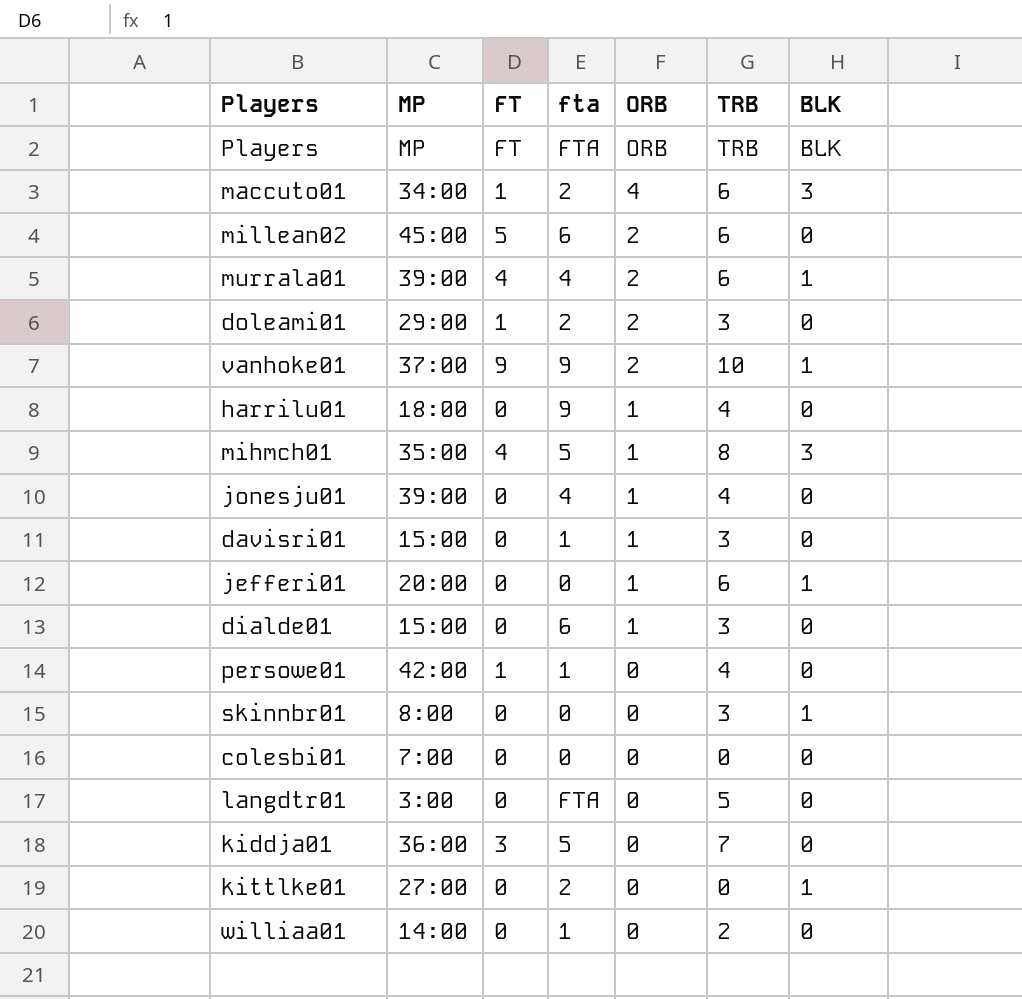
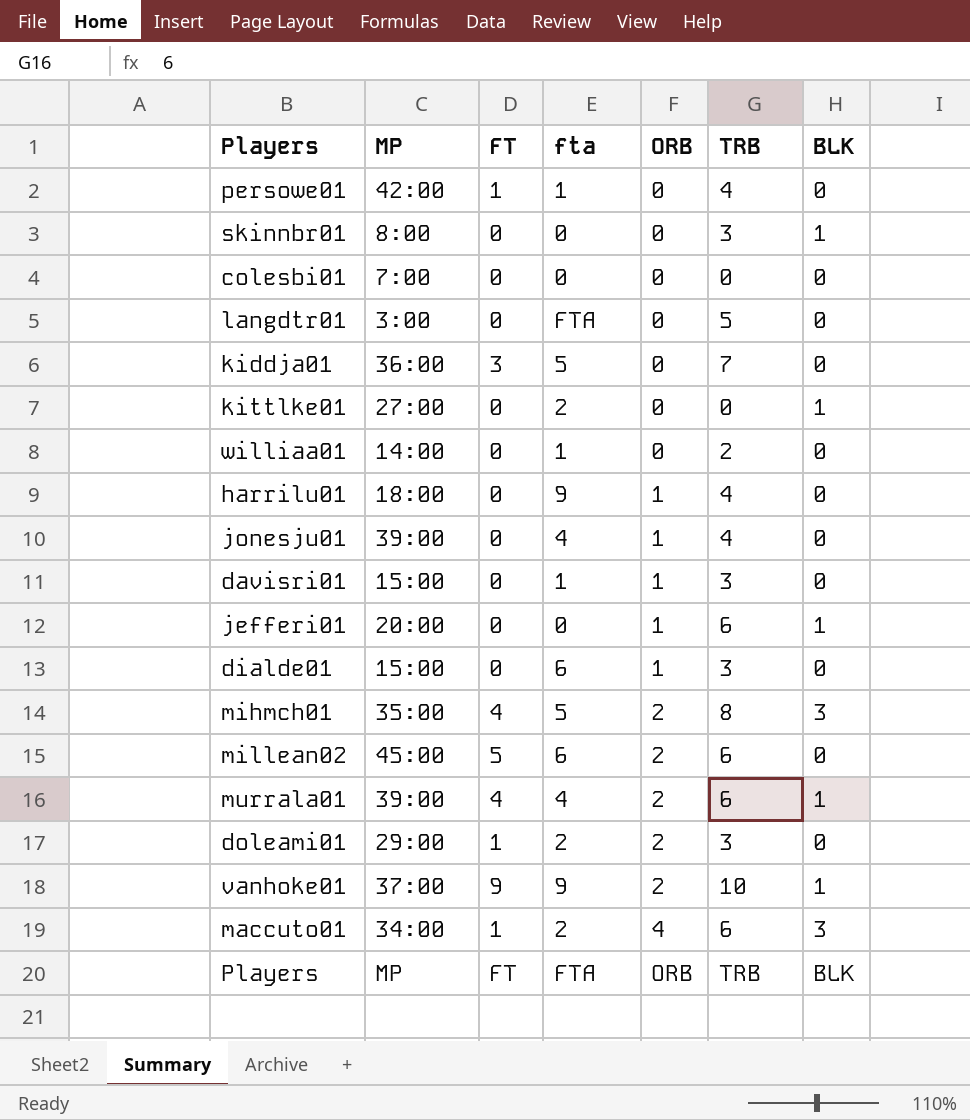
row order: ORB descending -> ORB ascending
mihmch01 | ORB: 1 -> 2

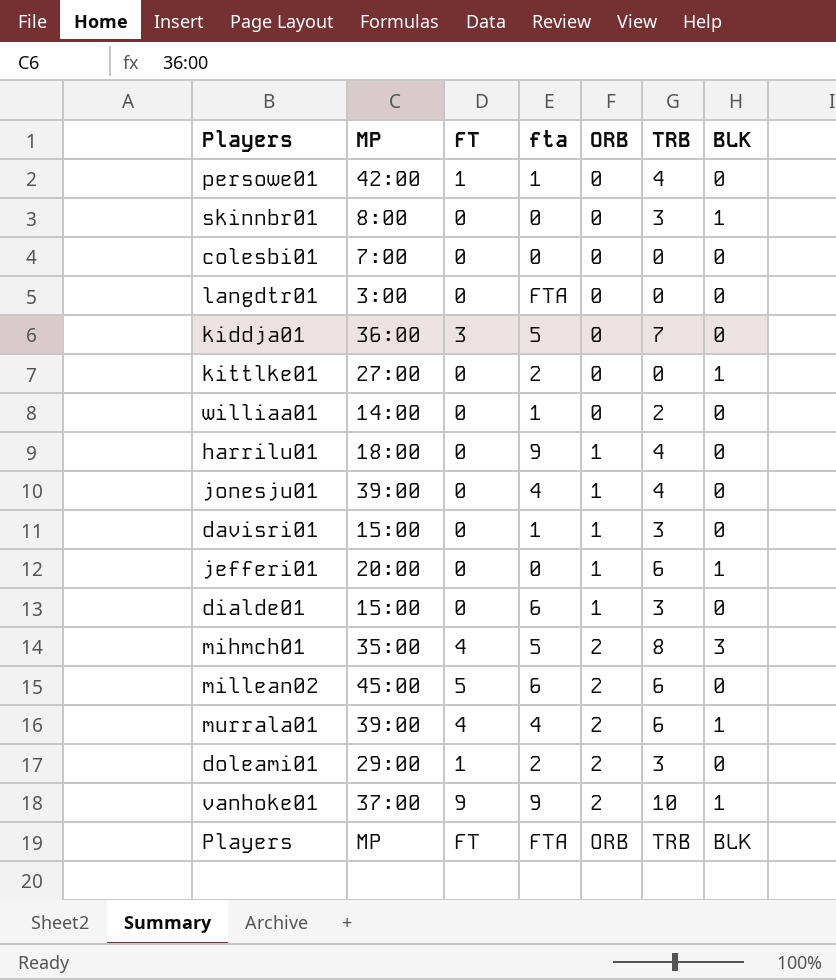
row maccuto01: 34:00 | 1 | 2 | 4 | 6 | 3 -> none
langdtr01 | TRB: 5 -> 0

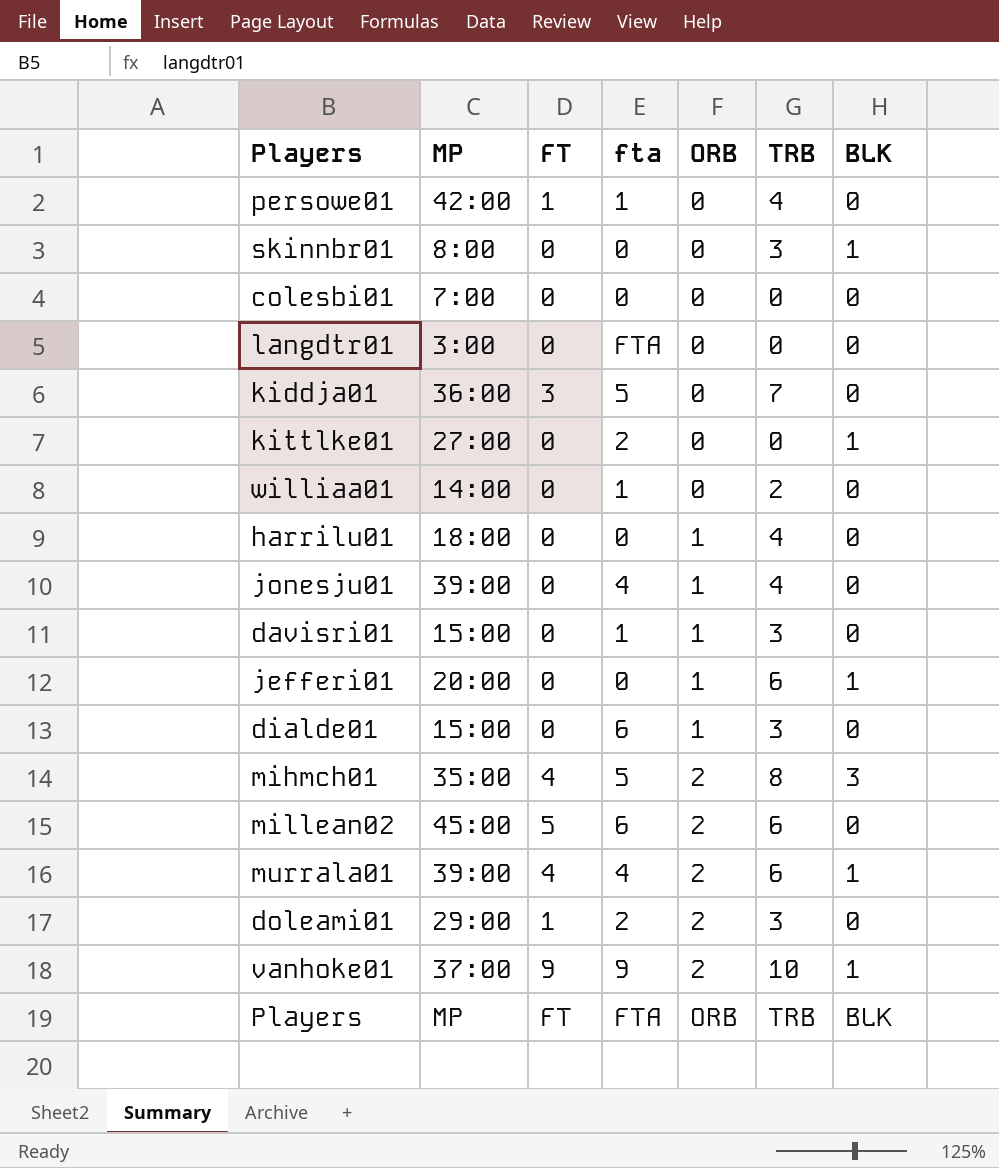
harrilu01 | fta: 9 -> 0

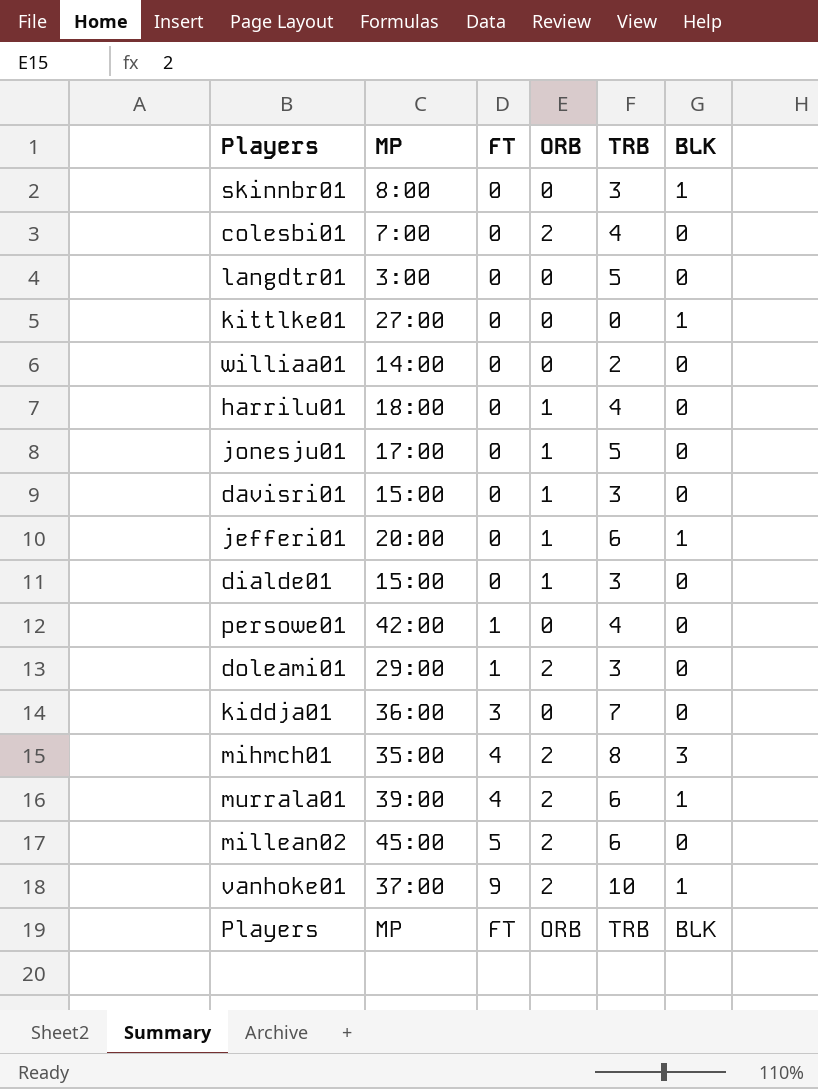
row order: ORB ascending -> FT ascending
column fta | position: 4 -> none
colesbi01 | ORB: 0 -> 2
colesbi01 | TRB: 0 -> 4
langdtr01 | TRB: 0 -> 5
jonesju01 | MP: 39:00 -> 17:00
jonesju01 | TRB: 4 -> 5

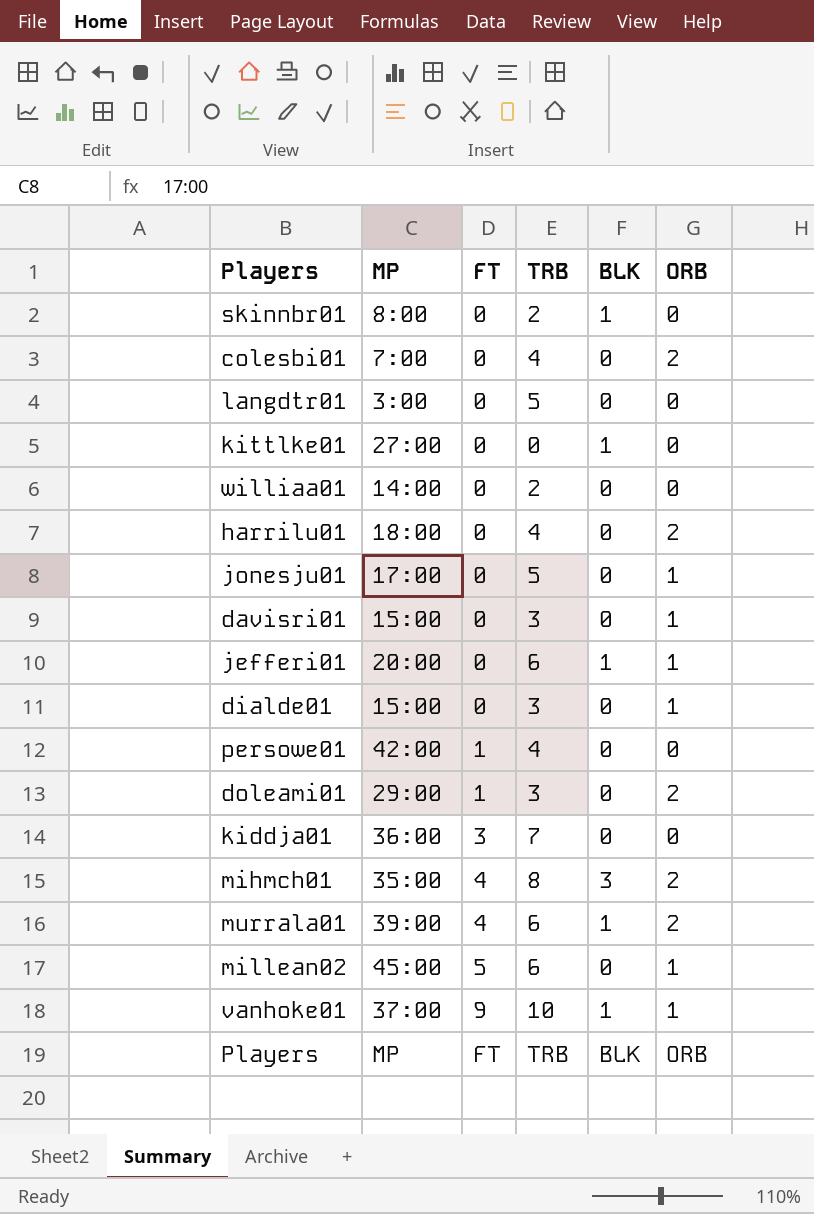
column ORB | position: 4 -> 6
skinnbr01 | TRB: 3 -> 2
harrilu01 | ORB: 1 -> 2
millean02 | ORB: 2 -> 1
vanhoke01 | ORB: 2 -> 1

